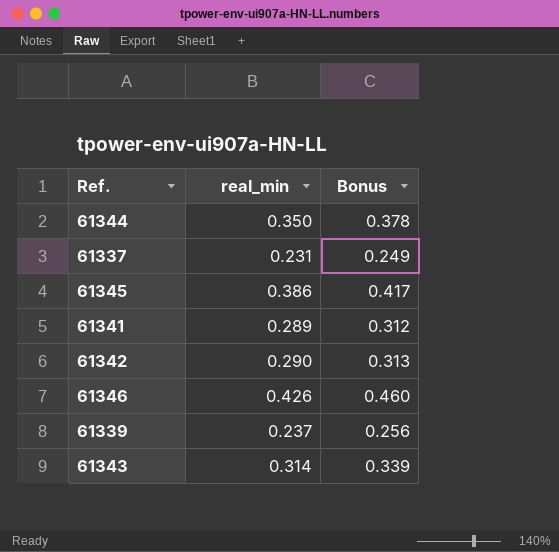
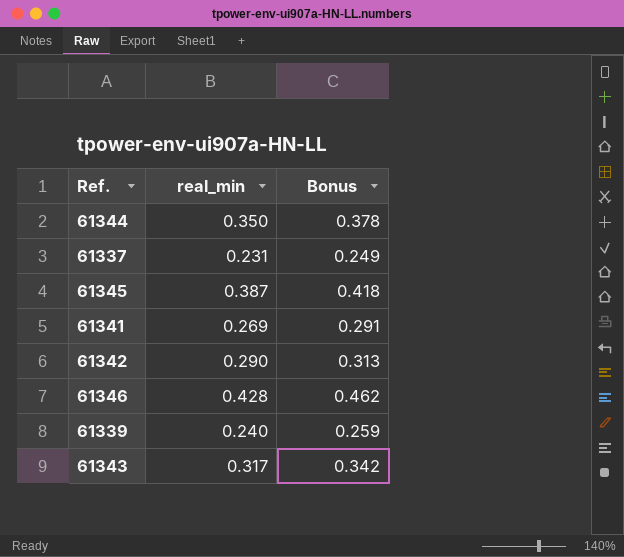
61345 | real_min: 0.386 -> 0.387
61345 | Bonus: 0.417 -> 0.418
61341 | real_min: 0.289 -> 0.269
61341 | Bonus: 0.312 -> 0.291
61346 | real_min: 0.426 -> 0.428
61346 | Bonus: 0.460 -> 0.462
61339 | real_min: 0.237 -> 0.240
61339 | Bonus: 0.256 -> 0.259
61343 | real_min: 0.314 -> 0.317
61343 | Bonus: 0.339 -> 0.342

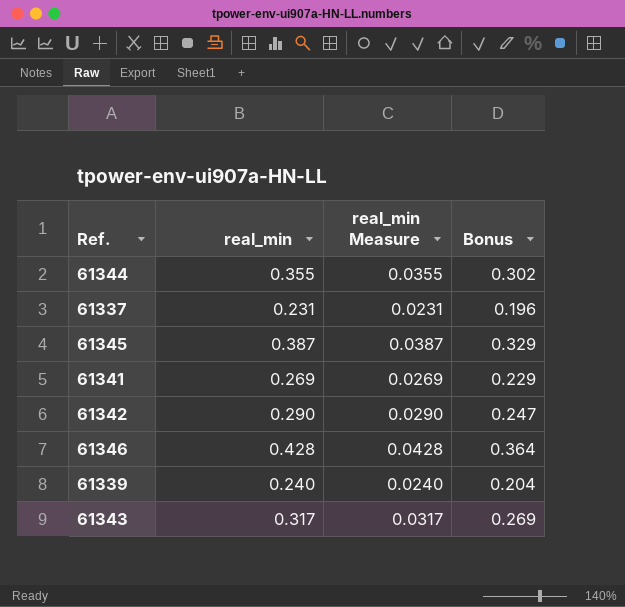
column real_min Measure | formula: none -> [real_min] * 0.1
column Bonus | formula: [real_min] * 1.08 -> [real_min] * 0.85
61344 | real_min: 0.350 -> 0.355

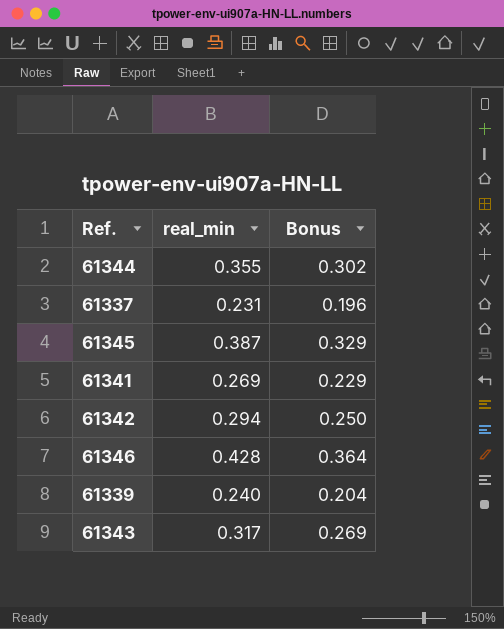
column real_min Measure | formula: [real_min] * 0.1 -> none
61342 | real_min: 0.290 -> 0.294
61342 | Bonus: 0.247 -> 0.250

